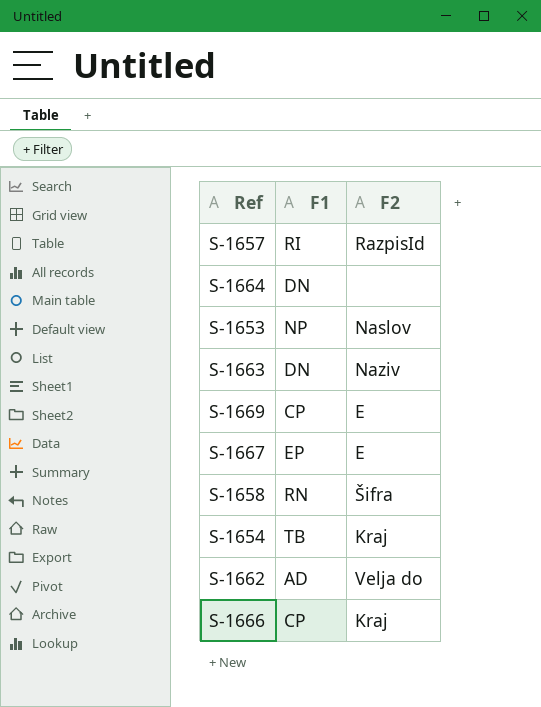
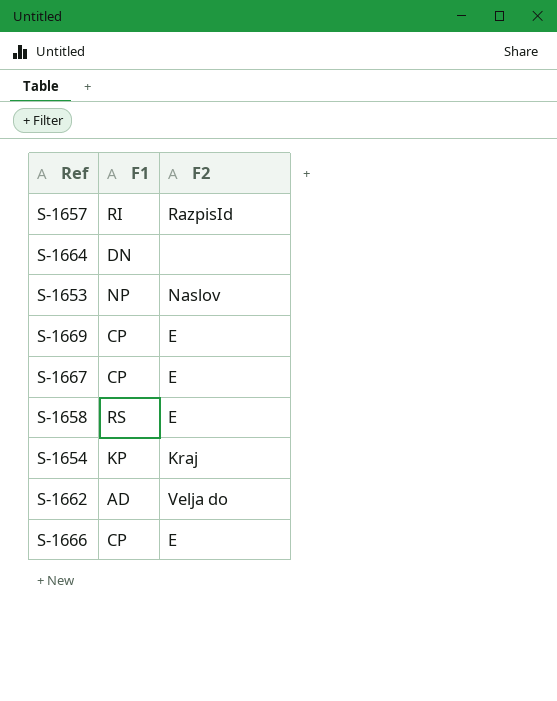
row S-1663: DN | Naziv -> none
S-1667 | F1: EP -> CP
S-1658 | F1: RN -> RS
S-1658 | F2: Šifra -> E
S-1654 | F1: TB -> KP
S-1666 | F2: Kraj -> E

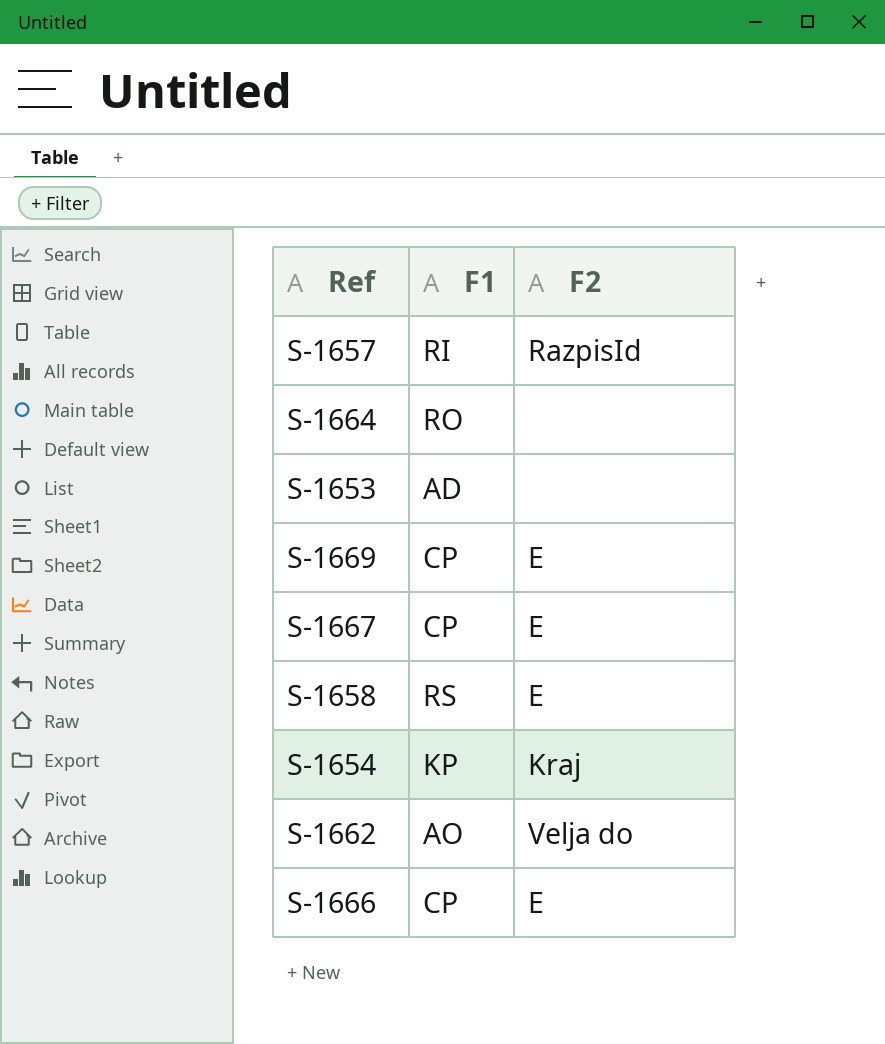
S-1664 | F1: DN -> RO
S-1653 | F1: NP -> AD
S-1653 | F2: Naslov -> none
S-1662 | F1: AD -> AO

